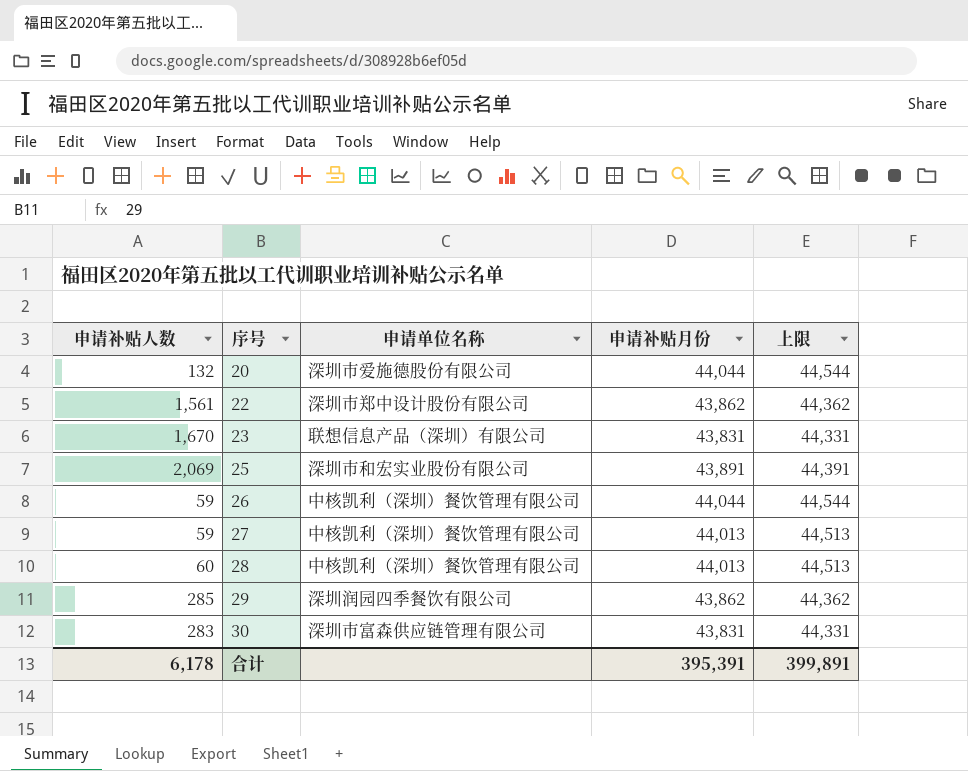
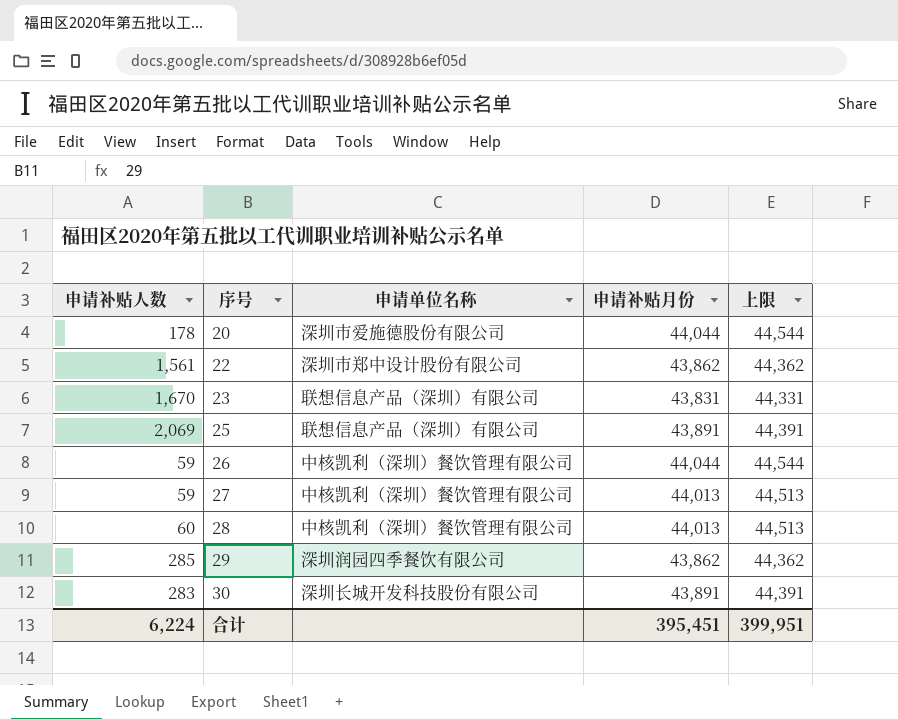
20 | 申请补贴人数: 132 -> 178
25 | 申请单位名称: 深圳市和宏实业股份有限公司 -> 联想信息产品（深圳）有限公司
30 | 申请单位名称: 深圳市富森供应链管理有限公司 -> 深圳长城开发科技股份有限公司
30 | 申请补贴月份: 43,831 -> 43,891
30 | 上限: 44,331 -> 44,391
合计 | 申请补贴人数: 6,178 -> 6,224
合计 | 申请补贴月份: 395,391 -> 395,451
合计 | 上限: 399,891 -> 399,951

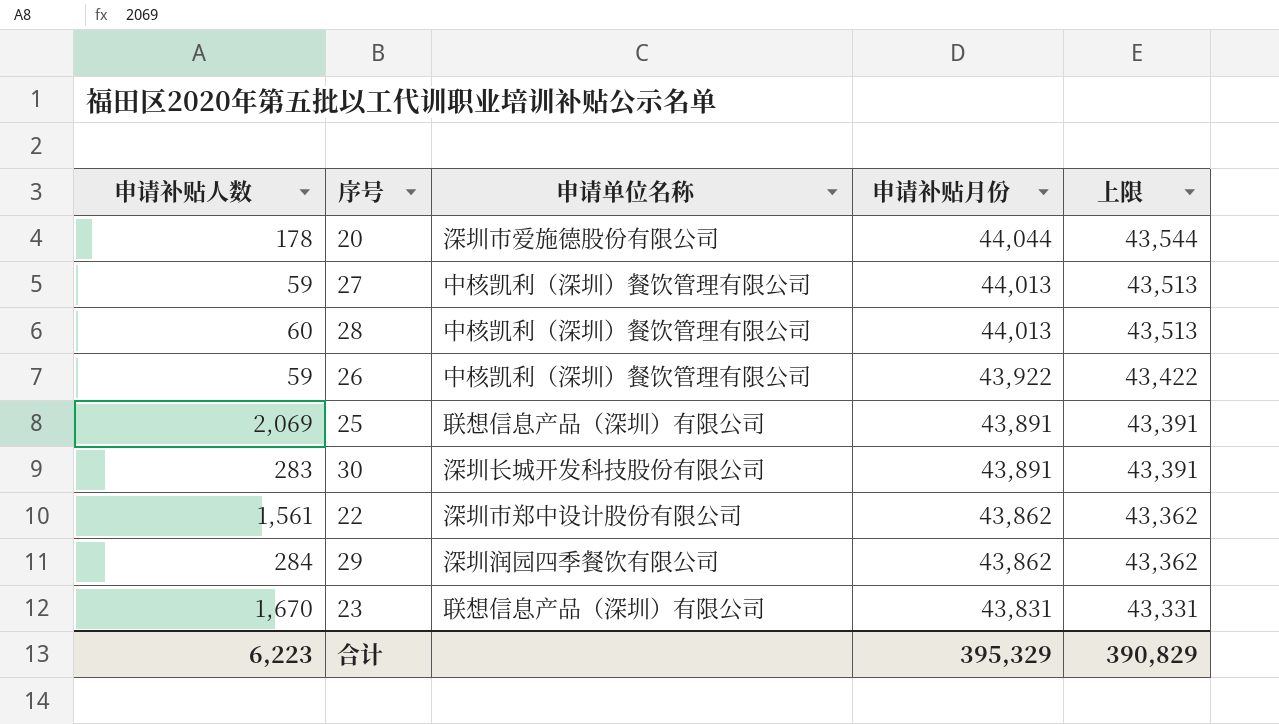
row order: 序号 ascending -> 申请补贴月份 descending
column 上限 | formula: [申请补贴月份] + 500 -> [申请补贴月份] - 500
26 | 申请补贴月份: 44,044 -> 43,922
29 | 申请补贴人数: 285 -> 284
合计 | 申请补贴人数: 6,224 -> 6,223
合计 | 申请补贴月份: 395,451 -> 395,329
合计 | 上限: 399,951 -> 390,829

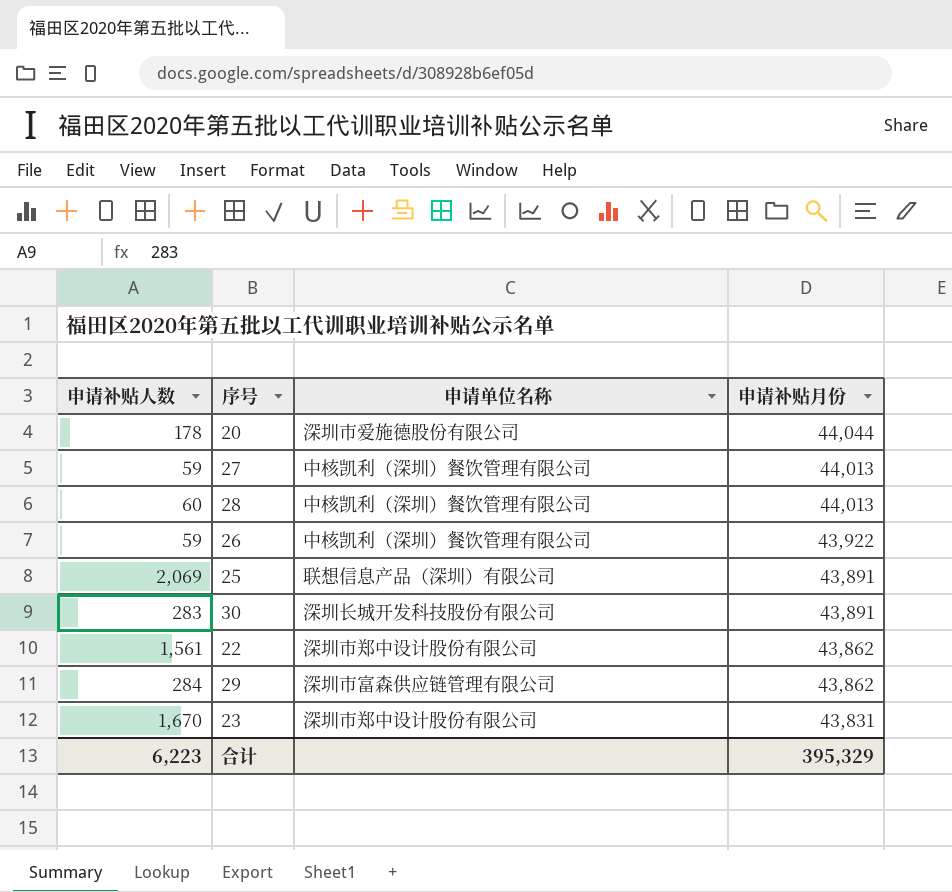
column 上限 | formula: [申请补贴月份] - 500 -> none
29 | 申请单位名称: 深圳润园四季餐饮有限公司 -> 深圳市富森供应链管理有限公司
23 | 申请单位名称: 联想信息产品（深圳）有限公司 -> 深圳市郑中设计股份有限公司

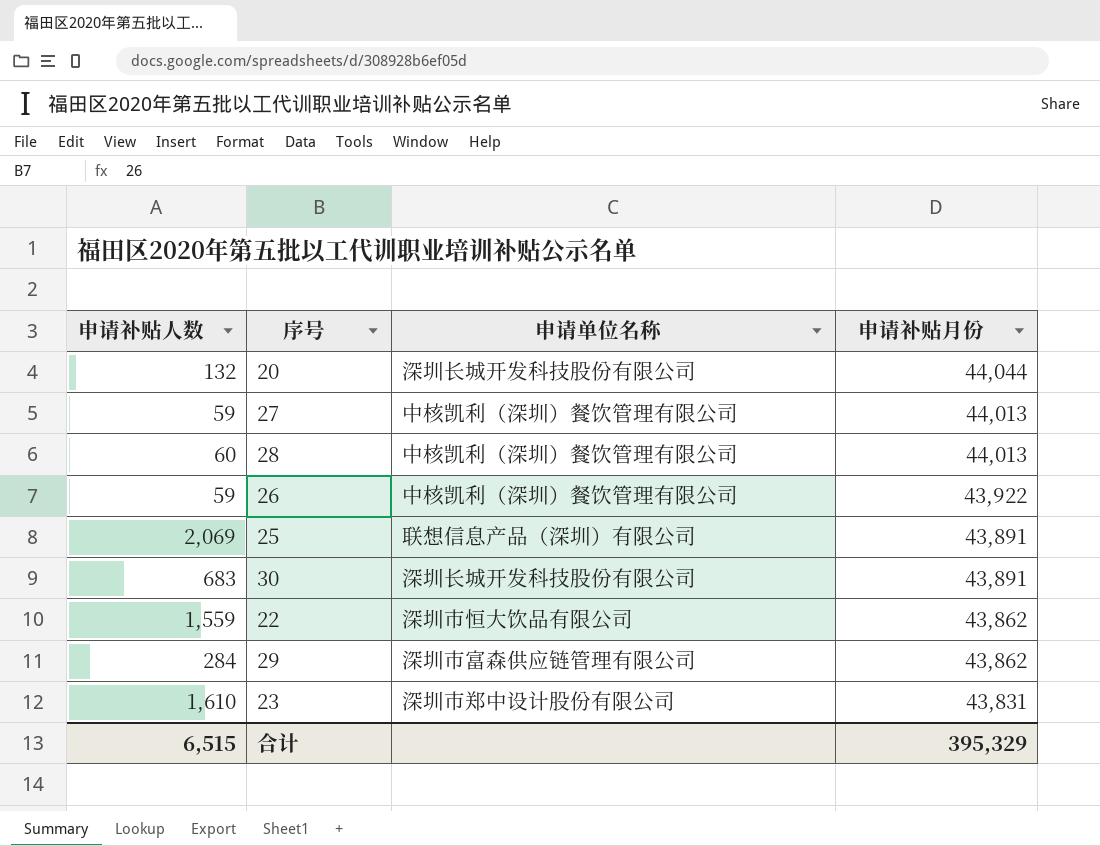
20 | 申请补贴人数: 178 -> 132
20 | 申请单位名称: 深圳市爱施德股份有限公司 -> 深圳长城开发科技股份有限公司
30 | 申请补贴人数: 283 -> 683
22 | 申请补贴人数: 1,561 -> 1,559
22 | 申请单位名称: 深圳市郑中设计股份有限公司 -> 深圳市恒大饮品有限公司
23 | 申请补贴人数: 1,670 -> 1,610
合计 | 申请补贴人数: 6,223 -> 6,515

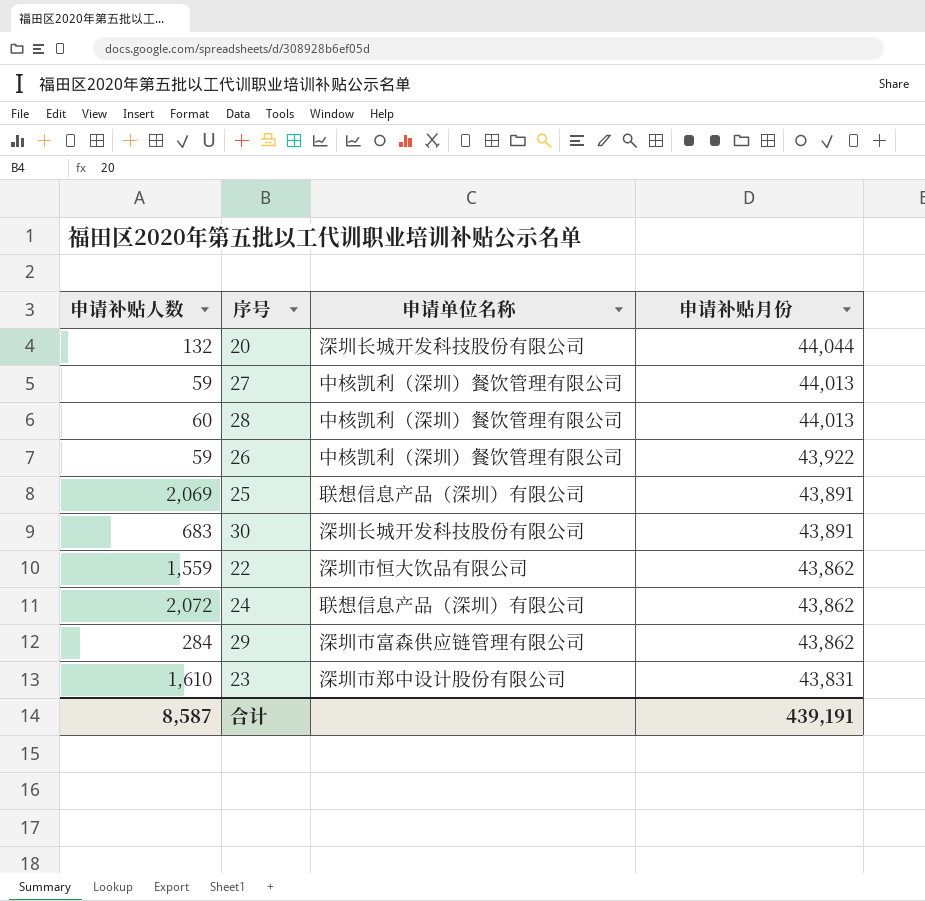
row 24: none -> 2,072 | 联想信息产品（深圳）有限公司 | 43,862
合计 | 申请补贴人数: 6,515 -> 8,587
合计 | 申请补贴月份: 395,329 -> 439,191

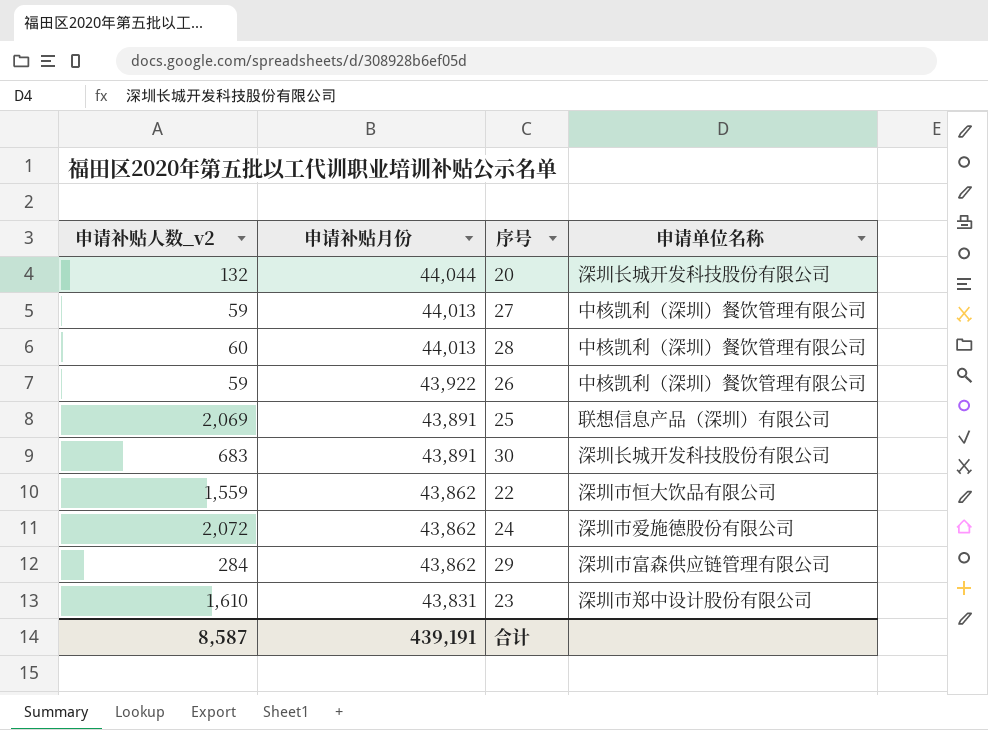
column name: 申请补贴人数 -> 申请补贴人数_v2
column 申请补贴月份 | position: 4 -> 2
24 | 申请单位名称: 联想信息产品（深圳）有限公司 -> 深圳市爱施德股份有限公司

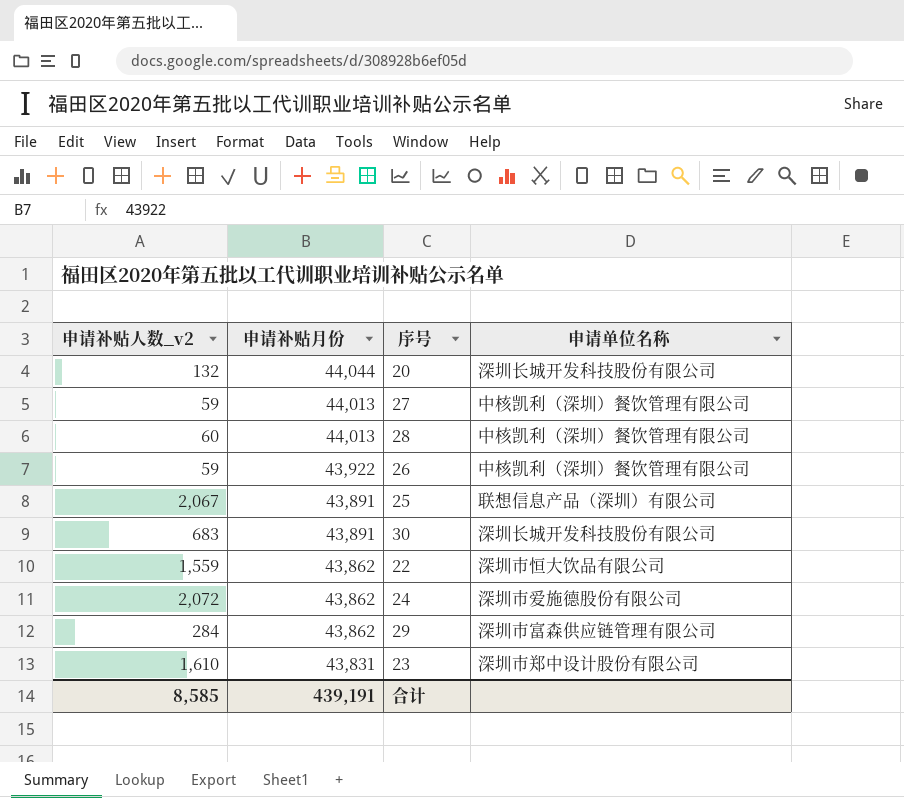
25 | 申请补贴人数_v2: 2,069 -> 2,067
合计 | 申请补贴人数_v2: 8,587 -> 8,585

